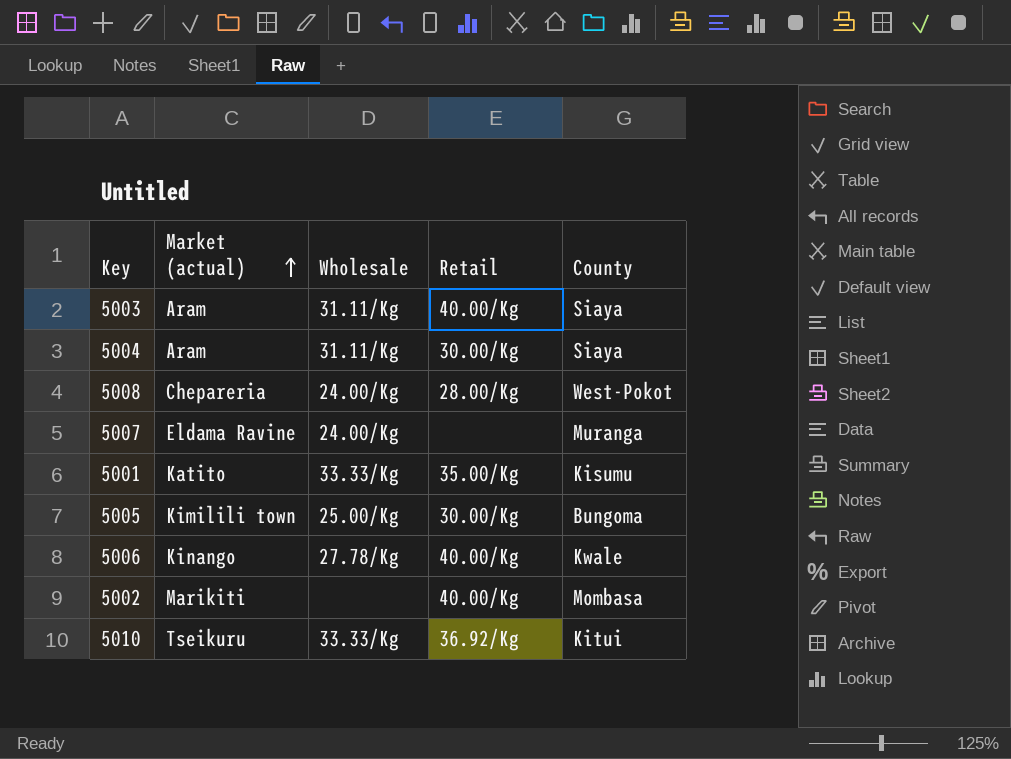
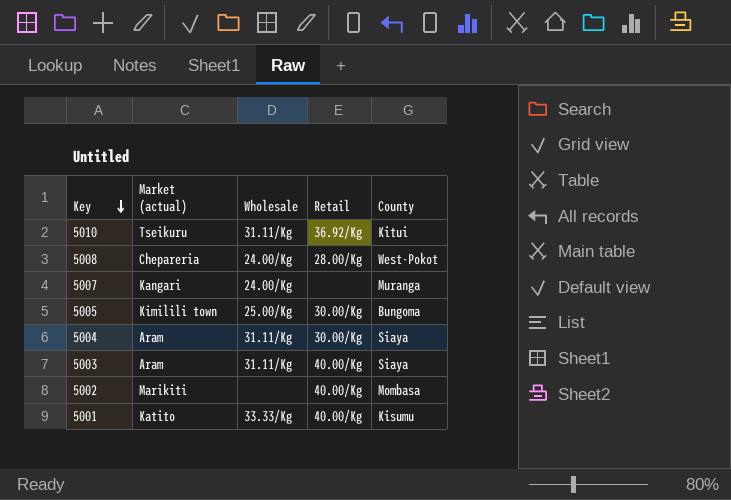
row order: Market (actual) ascending -> Key descending
row 5006: Kinango | 27.78/Kg | 40.00/Kg | Kwale -> none
5010 | Wholesale: 33.33/Kg -> 31.11/Kg
5007 | Market (actual): Eldama Ravine -> Kangari
5001 | Retail: 35.00/Kg -> 40.00/Kg

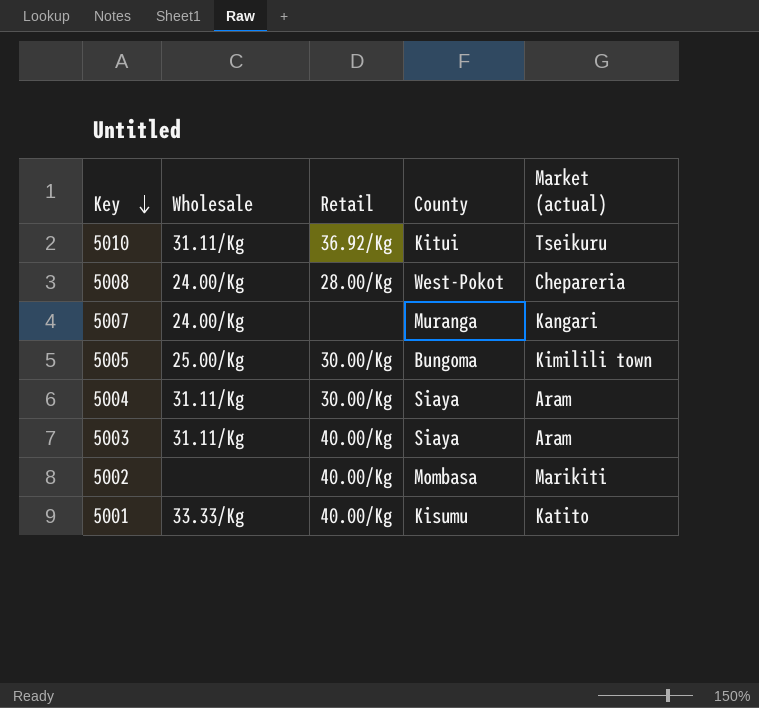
column Market (actual) | position: 2 -> 5

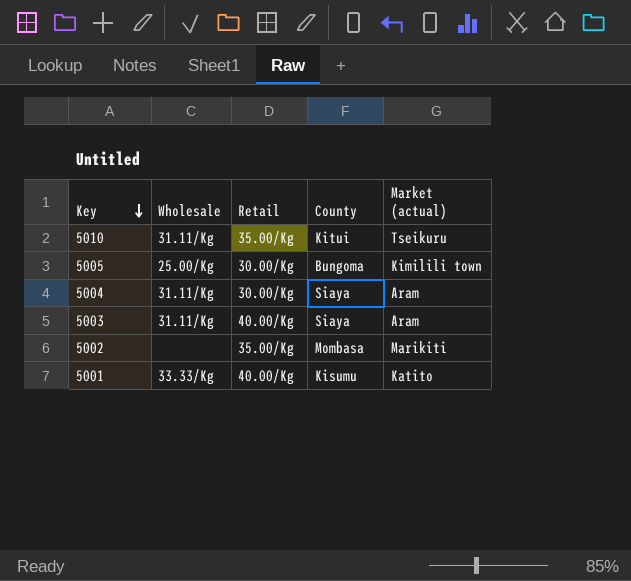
row 5008: 24.00/Kg | 28.00/Kg | West-Pokot | Chepareria -> none
row 5007: 24.00/Kg | none | Muranga | Kangari -> none
5010 | Retail: 36.92/Kg -> 35.00/Kg
5002 | Retail: 40.00/Kg -> 35.00/Kg

